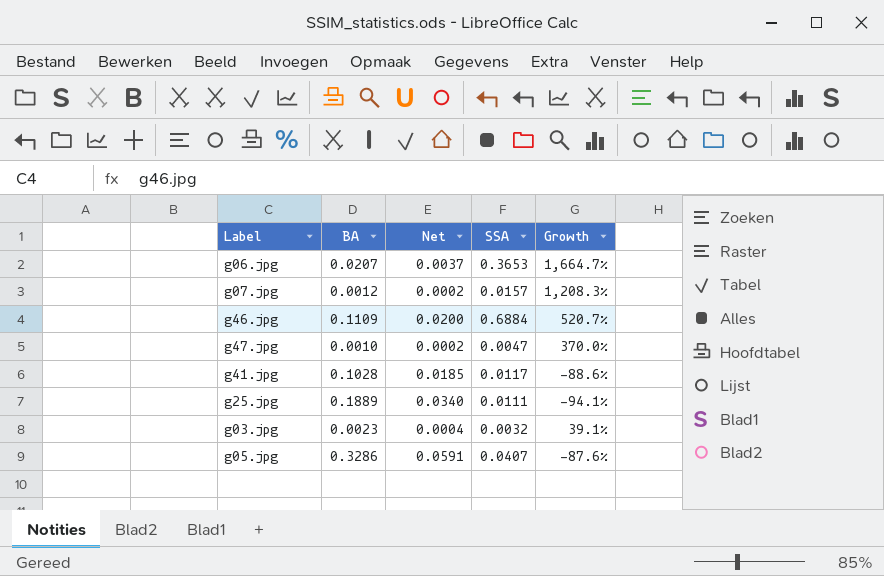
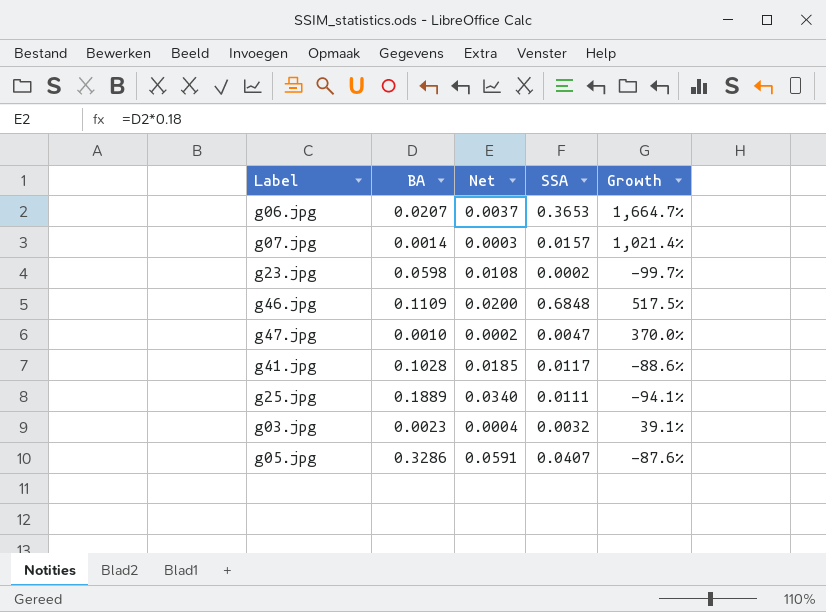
g07.jpg | BA: 0.0012 -> 0.0014
g07.jpg | Net: 0.0002 -> 0.0003
g07.jpg | Growth: 1,208.3% -> 1,021.4%
row g23.jpg: none -> 0.0598 | 0.0108 | 0.0002 | -99.7%
g46.jpg | SSA: 0.6884 -> 0.6848
g46.jpg | Growth: 520.7% -> 517.5%

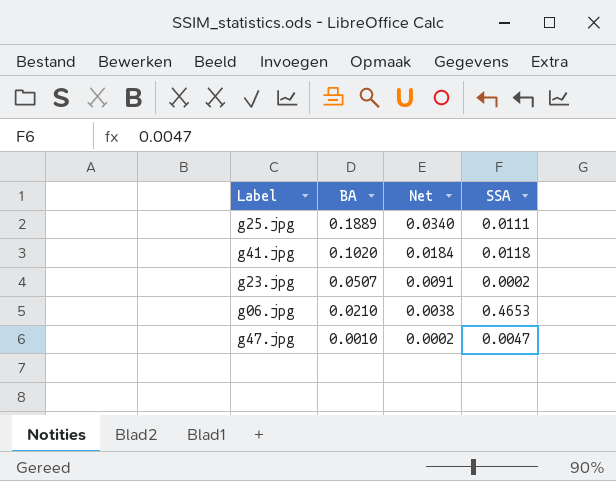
row order: none -> BA descending
column Growth | formula: ([SSA] - [BA]) / [BA] -> none
row g07.jpg: 0.0014 | 0.0003 | 0.0157 | 1,021.4% -> none
row g46.jpg: 0.1109 | 0.0200 | 0.6848 | 517.5% -> none
row g03.jpg: 0.0023 | 0.0004 | 0.0032 | 39.1% -> none
row g05.jpg: 0.3286 | 0.0591 | 0.0407 | -87.6% -> none
g41.jpg | BA: 0.1028 -> 0.1020
g41.jpg | Net: 0.0185 -> 0.0184
g41.jpg | SSA: 0.0117 -> 0.0118
g23.jpg | BA: 0.0598 -> 0.0507
g23.jpg | Net: 0.0108 -> 0.0091
g06.jpg | BA: 0.0207 -> 0.0210
g06.jpg | Net: 0.0037 -> 0.0038
g06.jpg | SSA: 0.3653 -> 0.4653

